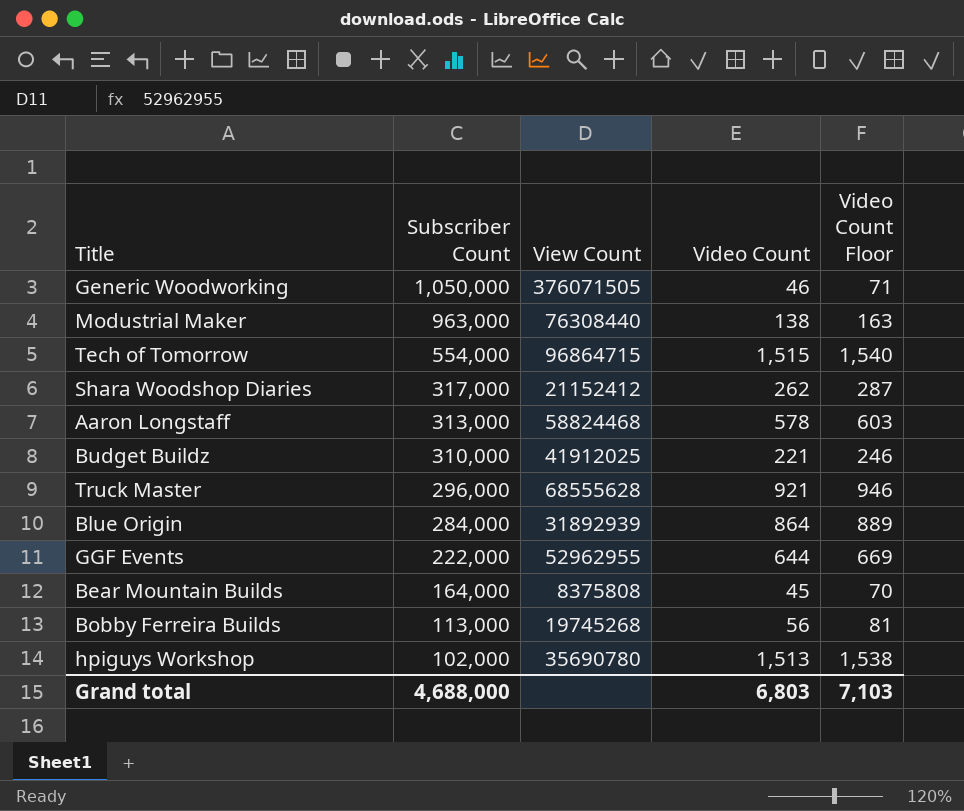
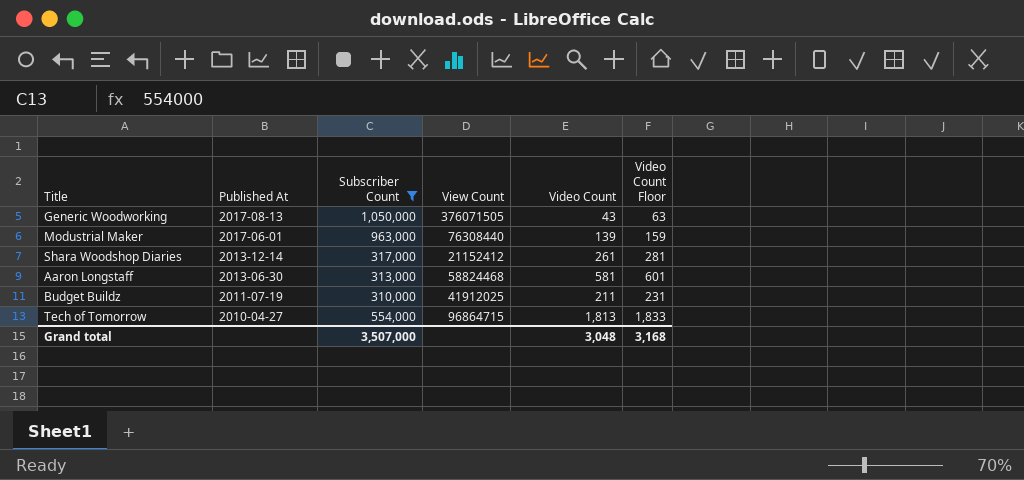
filter: none -> Subscriber Count >= 310,000
row order: Subscriber Count descending -> Published At descending
column Published At | position: none -> 2
column Video Count Floor | formula: [Video Count] + 25 -> [Video Count] + 20
Generic Woodworking | Video Count: 46 -> 43
Modustrial Maker | Video Count: 138 -> 139
Shara Woodshop Diaries | Video Count: 262 -> 261
Aaron Longstaff | Video Count: 578 -> 581
Budget Buildz | Video Count: 221 -> 211
Tech of Tomorrow | Video Count: 1,515 -> 1,813
Grand total | Subscriber Count: 4,688,000 -> 3,507,000
Grand total | Video Count: 6,803 -> 3,048
Grand total | Video Count Floor: 7,103 -> 3,168

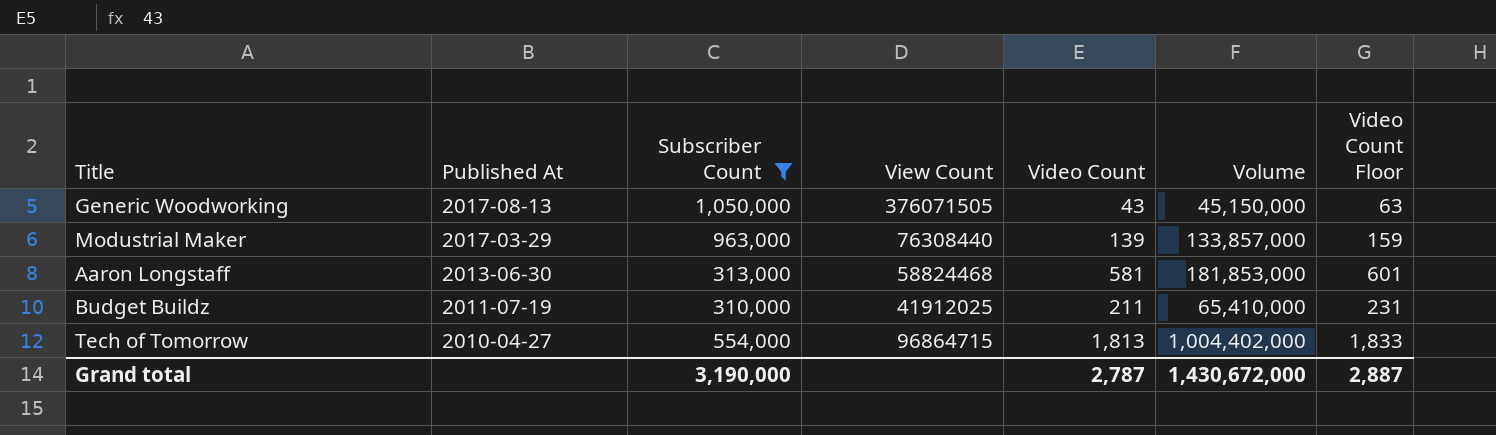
column Volume | formula: none -> [Subscriber Count] * [Video Count]
row Shara Woodshop Diaries: 2013-12-14 | 317,000 | 21152412 | 261 | 281 -> none
Modustrial Maker | Published At: 2017-06-01 -> 2017-03-29
Grand total | Subscriber Count: 3,507,000 -> 3,190,000
Grand total | Video Count: 3,048 -> 2,787
Grand total | Video Count Floor: 3,168 -> 2,887

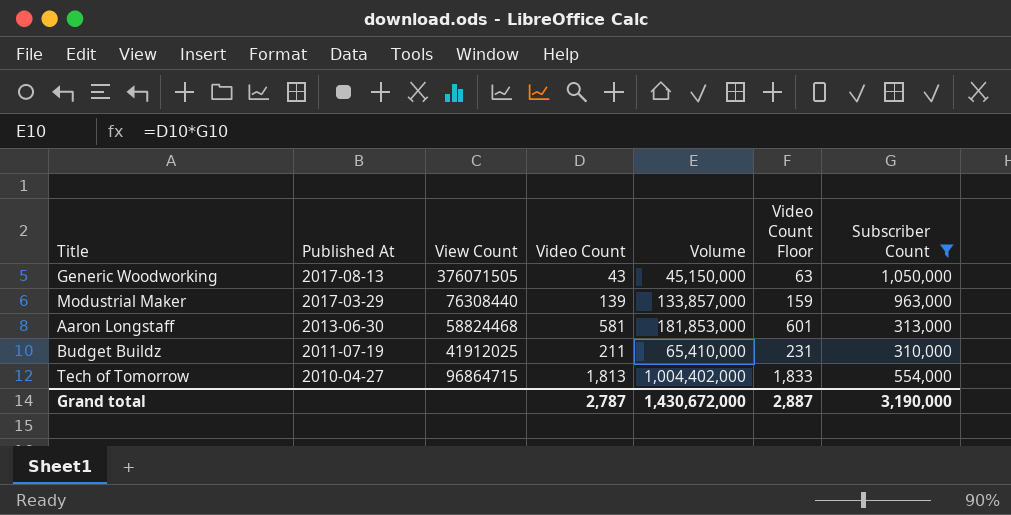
column Subscriber Count | position: 3 -> 7

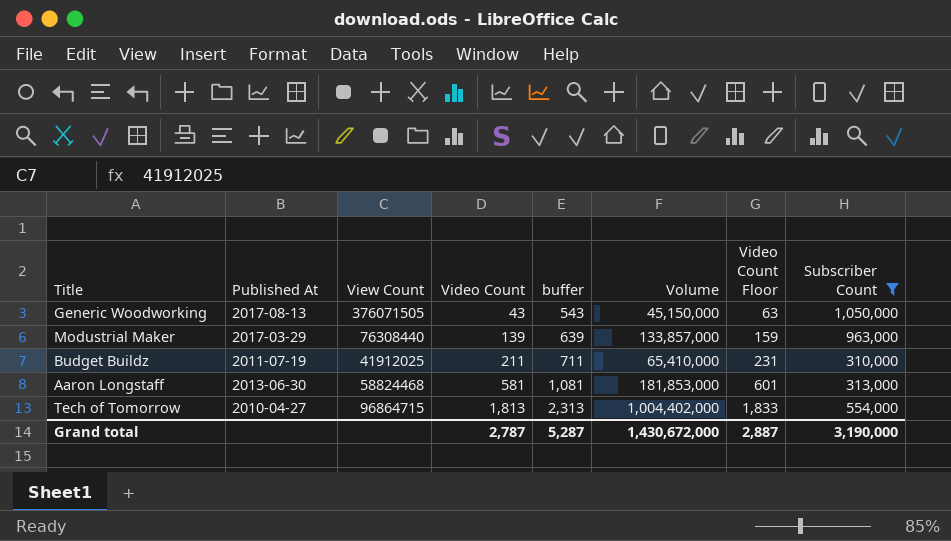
row order: Published At descending -> Video Count ascending
column buffer | formula: none -> [Video Count] + 500

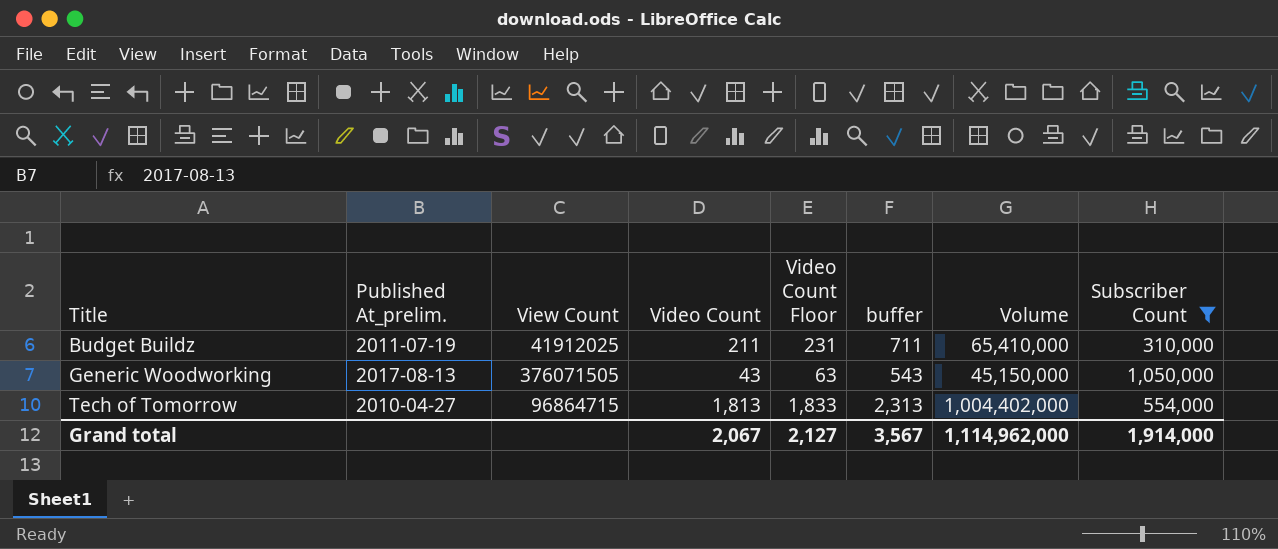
row order: Video Count ascending -> Title ascending
column name: Published At -> Published At_prelim.
column Video Count Floor | position: 7 -> 5
row Modustrial Maker: 2017-03-29 | 76308440 | 139 | 639 | 133,857,000 | 159 | 963,000 -> none
row Aaron Longstaff: 2013-06-30 | 58824468 | 581 | 1,081 | 181,853,000 | 601 | 313,000 -> none
Grand total | Video Count: 2,787 -> 2,067
Grand total | Video Count Floor: 2,887 -> 2,127
Grand total | buffer: 5,287 -> 3,567
Grand total | Volume: 1,430,672,000 -> 1,114,962,000
Grand total | Subscriber Count: 3,190,000 -> 1,914,000

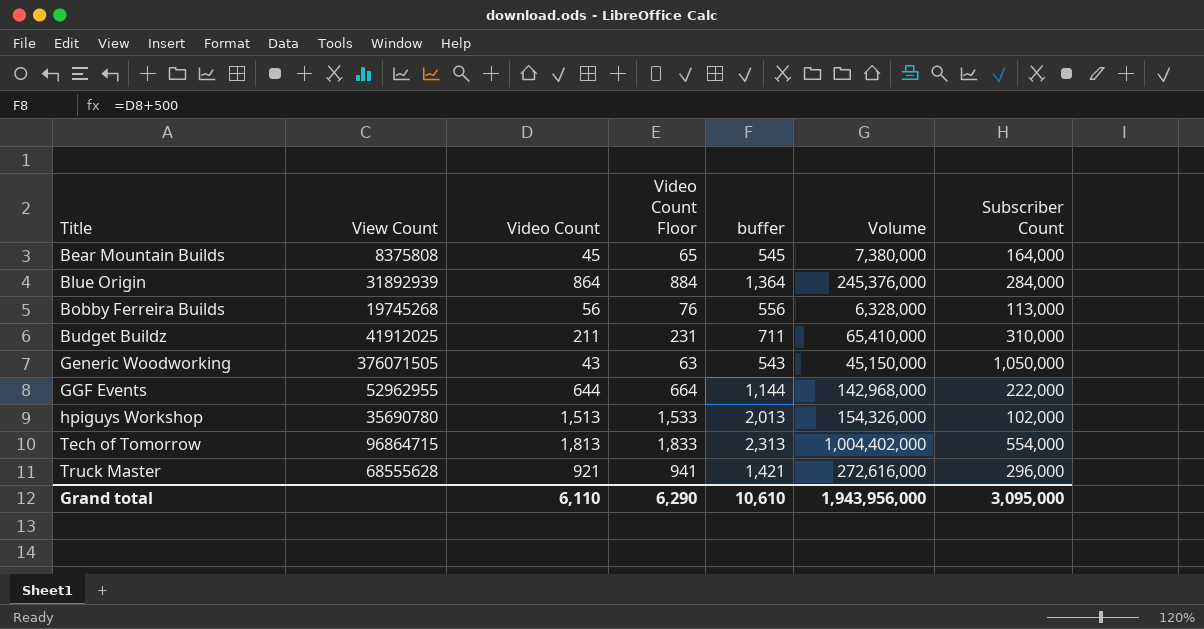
filter: Subscriber Count >= 310,000 -> none
column Published At_prelim. | position: 2 -> none
Grand total | Video Count: 2,067 -> 6,110
Grand total | Video Count Floor: 2,127 -> 6,290
Grand total | buffer: 3,567 -> 10,610
Grand total | Volume: 1,114,962,000 -> 1,943,956,000
Grand total | Subscriber Count: 1,914,000 -> 3,095,000

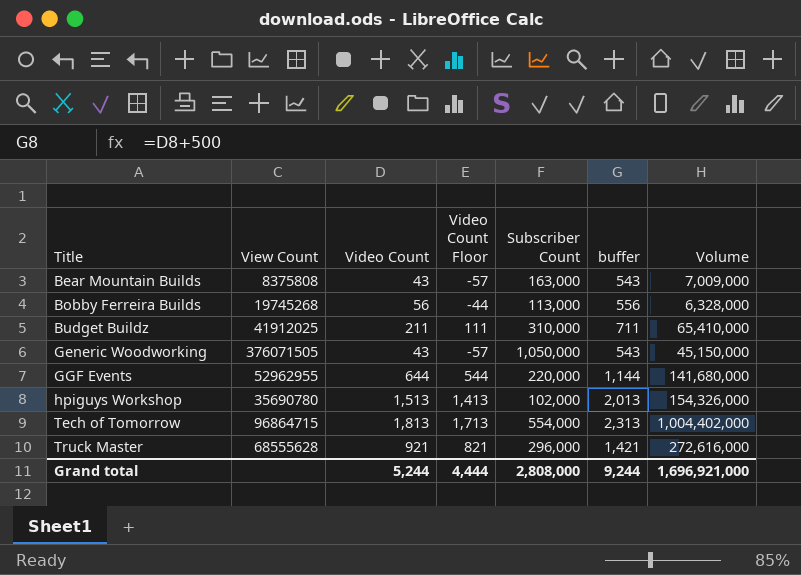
column Video Count Floor | formula: [Video Count] + 20 -> [Video Count] - 100
column Subscriber Count | position: 7 -> 5
row Blue Origin: 31892939 | 864 | 884 | 1,364 | 245,376,000 | 284,000 -> none
Bear Mountain Builds | Video Count: 45 -> 43
Bear Mountain Builds | Subscriber Count: 164,000 -> 163,000
Bear Mountain Builds | buffer: 545 -> 543
Bear Mountain Builds | Volume: 7,380,000 -> 7,009,000
GGF Events | Subscriber Count: 222,000 -> 220,000
GGF Events | Volume: 142,968,000 -> 141,680,000
Grand total | Video Count: 6,110 -> 5,244
Grand total | Video Count Floor: 6,290 -> 4,444
Grand total | Subscriber Count: 3,095,000 -> 2,808,000
Grand total | buffer: 10,610 -> 9,244
Grand total | Volume: 1,943,956,000 -> 1,696,921,000

